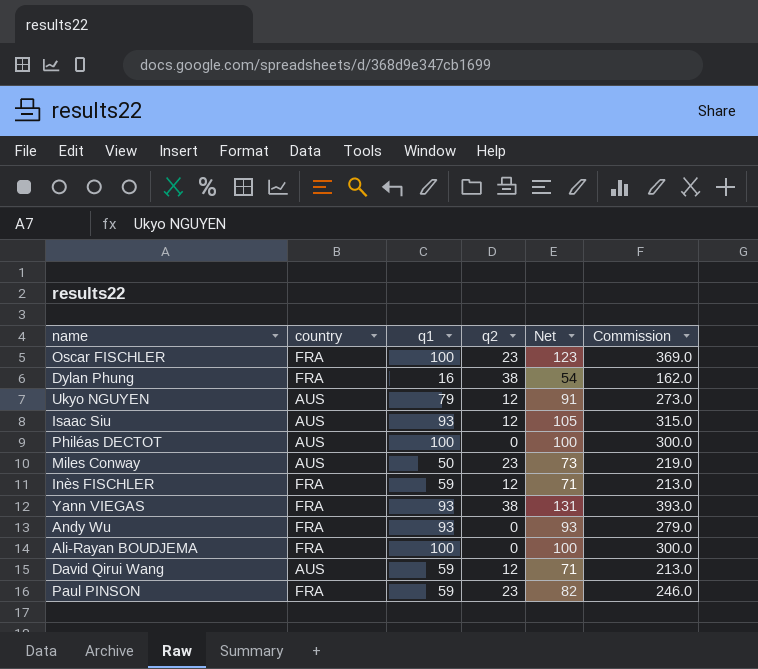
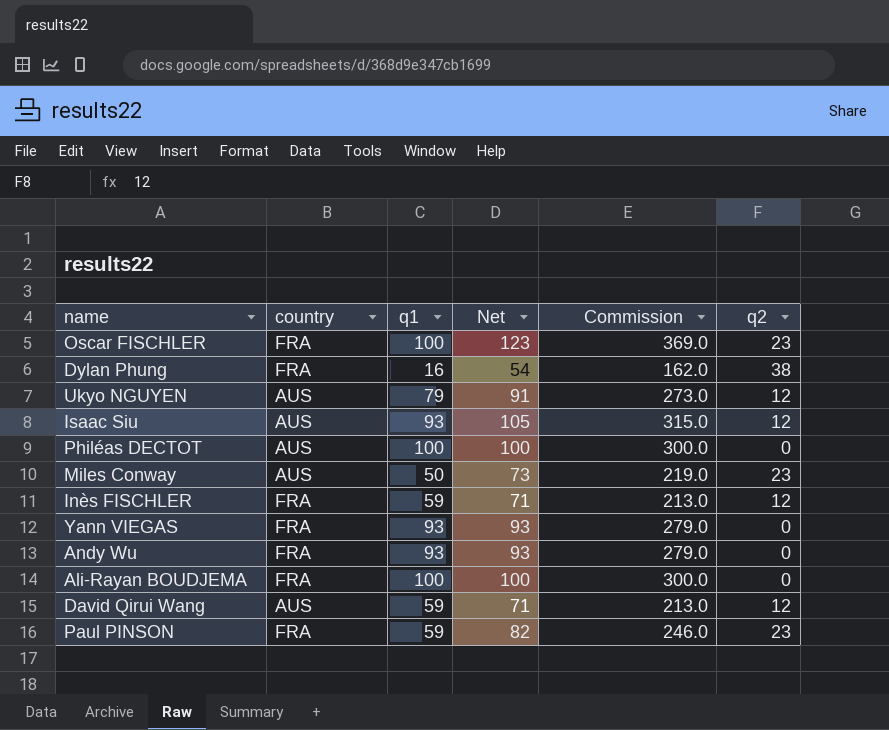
column q2 | position: 4 -> 6
Yann VIEGAS | Net: 131 -> 93
Yann VIEGAS | Commission: 393.0 -> 279.0
Yann VIEGAS | q2: 38 -> 0

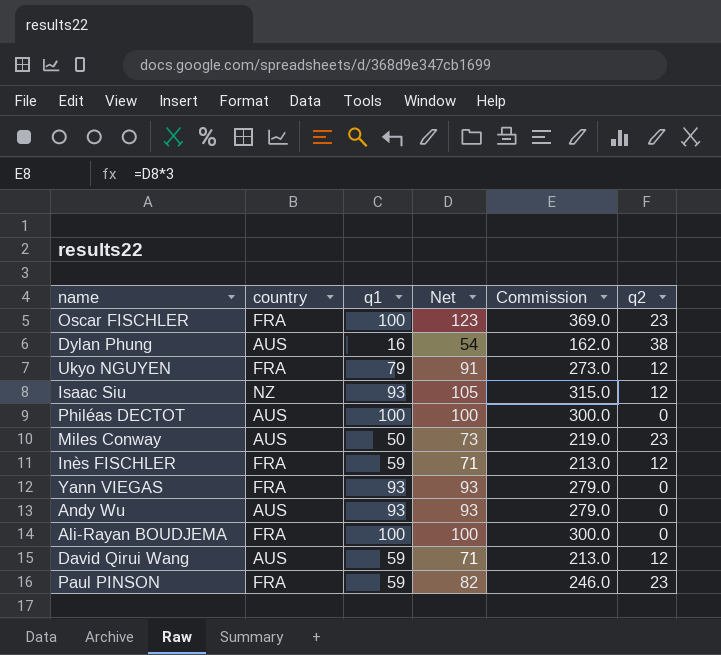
Dylan Phung | country: FRA -> AUS
Ukyo NGUYEN | country: AUS -> FRA
Isaac Siu | country: AUS -> NZ
Andy Wu | country: FRA -> AUS

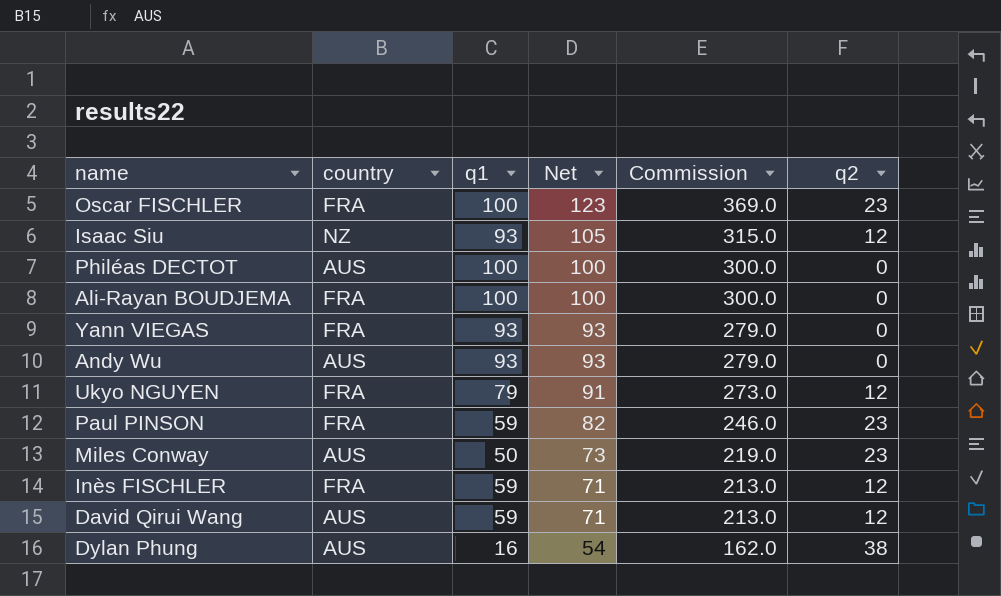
row order: none -> Net descending

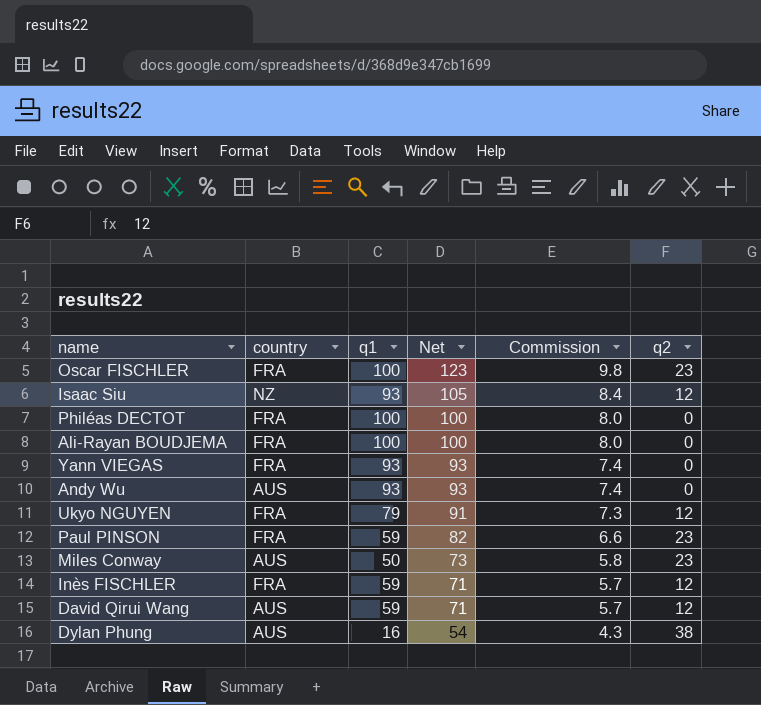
column Commission | formula: [Net] * 3 -> [Net] * 0.08
Philéas DECTOT | country: AUS -> FRA

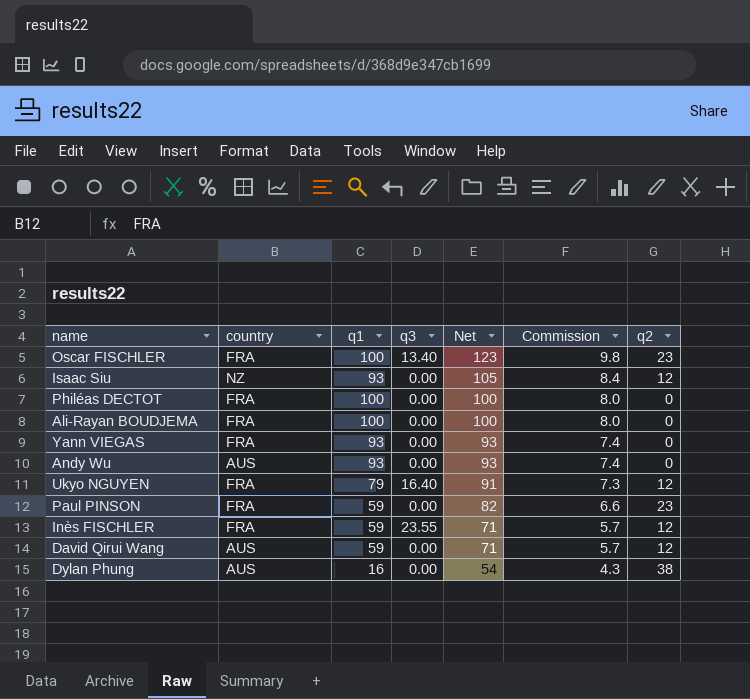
column q3 | position: none -> 4
row Miles Conway: AUS | 50 | 73 | 5.8 | 23 -> none

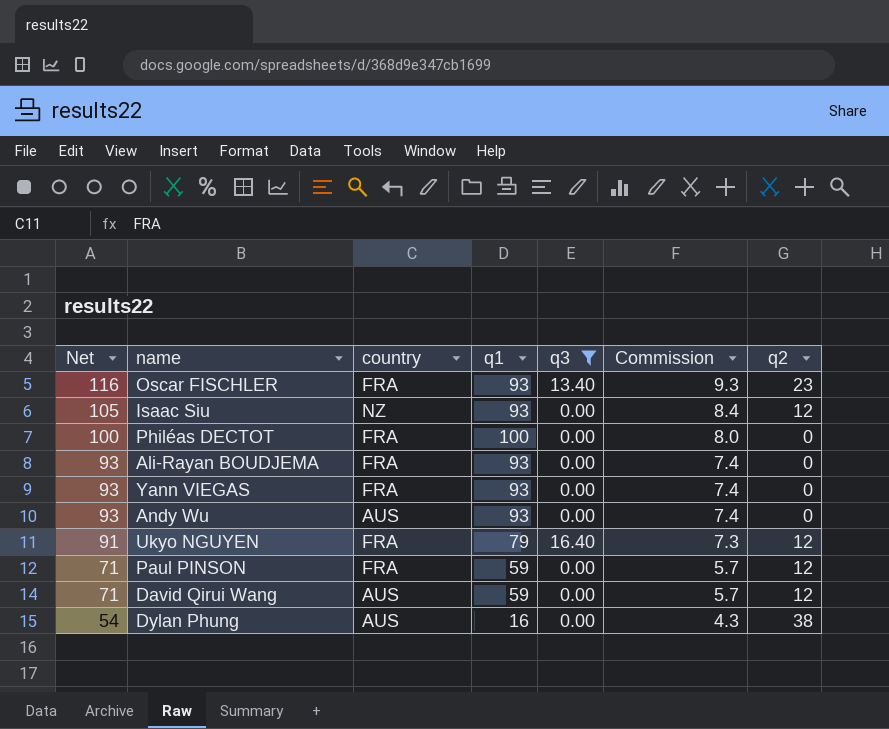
filter: none -> q3 != 23.55
column Net | position: 5 -> 1
Oscar FISCHLER | Net: 123 -> 116
Oscar FISCHLER | q1: 100 -> 93
Oscar FISCHLER | Commission: 9.8 -> 9.3
Ali-Rayan BOUDJEMA | Net: 100 -> 93
Ali-Rayan BOUDJEMA | q1: 100 -> 93
Ali-Rayan BOUDJEMA | Commission: 8.0 -> 7.4
Paul PINSON | Net: 82 -> 71
Paul PINSON | Commission: 6.6 -> 5.7
Paul PINSON | q2: 23 -> 12

